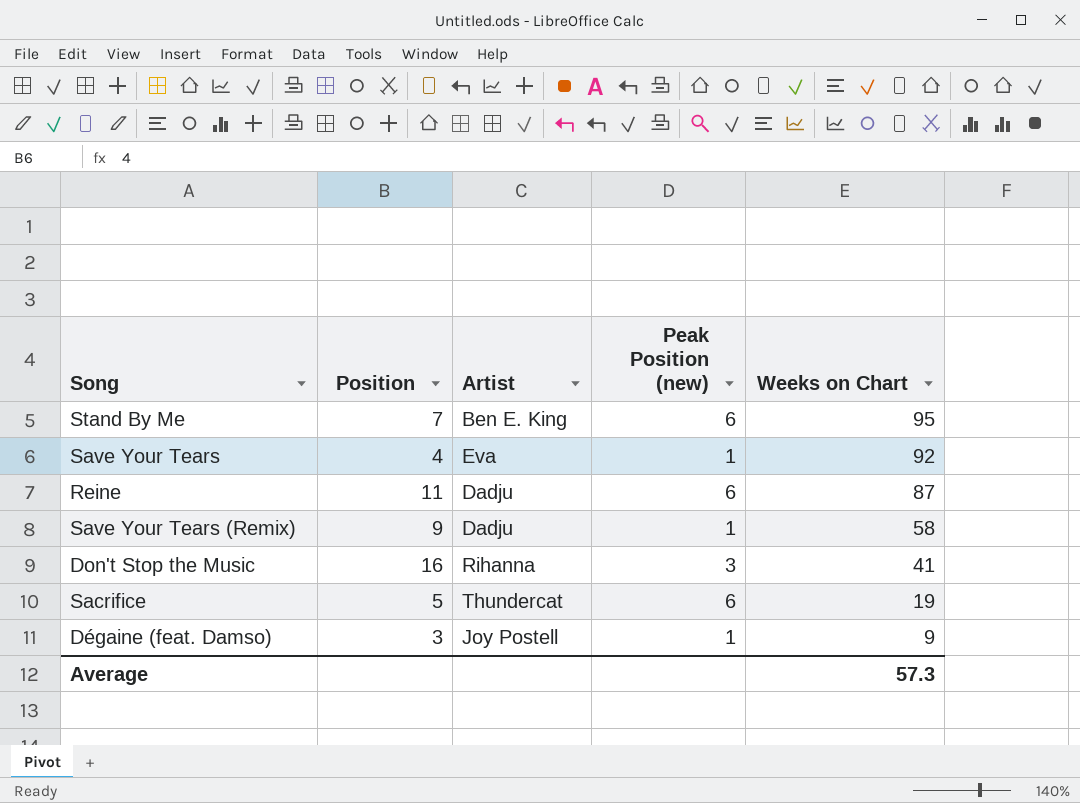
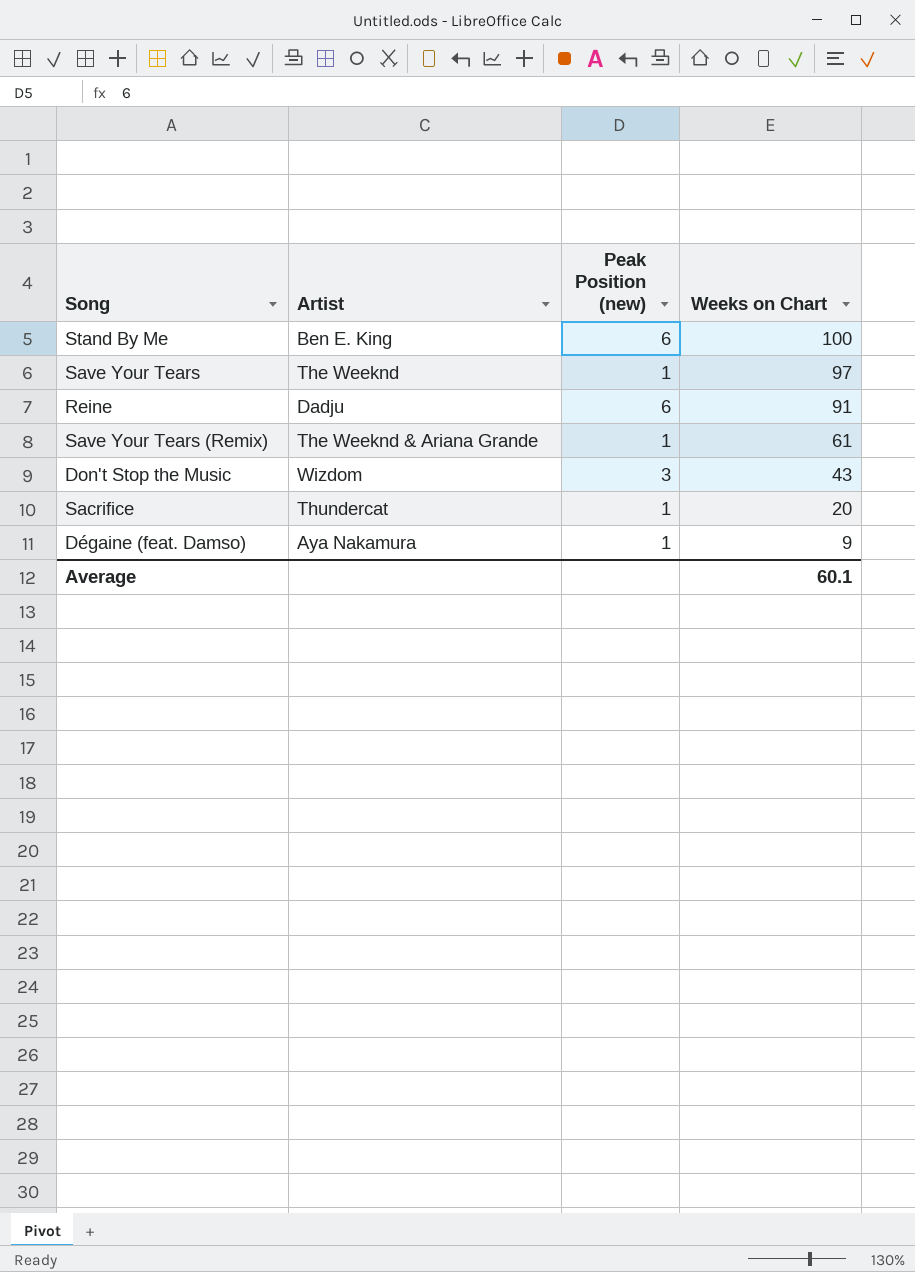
column Position | position: 2 -> none
Stand By Me | Weeks on Chart: 95 -> 100
Save Your Tears | Artist: Eva -> The Weeknd
Save Your Tears | Weeks on Chart: 92 -> 97
Reine | Weeks on Chart: 87 -> 91
Save Your Tears (Remix) | Artist: Dadju -> The Weeknd & Ariana Grande
Save Your Tears (Remix) | Weeks on Chart: 58 -> 61
Don't Stop the Music | Artist: Rihanna -> Wizdom
Don't Stop the Music | Weeks on Chart: 41 -> 43
Sacrifice | Peak Position (new): 6 -> 1
Sacrifice | Weeks on Chart: 19 -> 20
Dégaine (feat. Damso) | Artist: Joy Postell -> Aya Nakamura
Average | Weeks on Chart: 57.3 -> 60.1

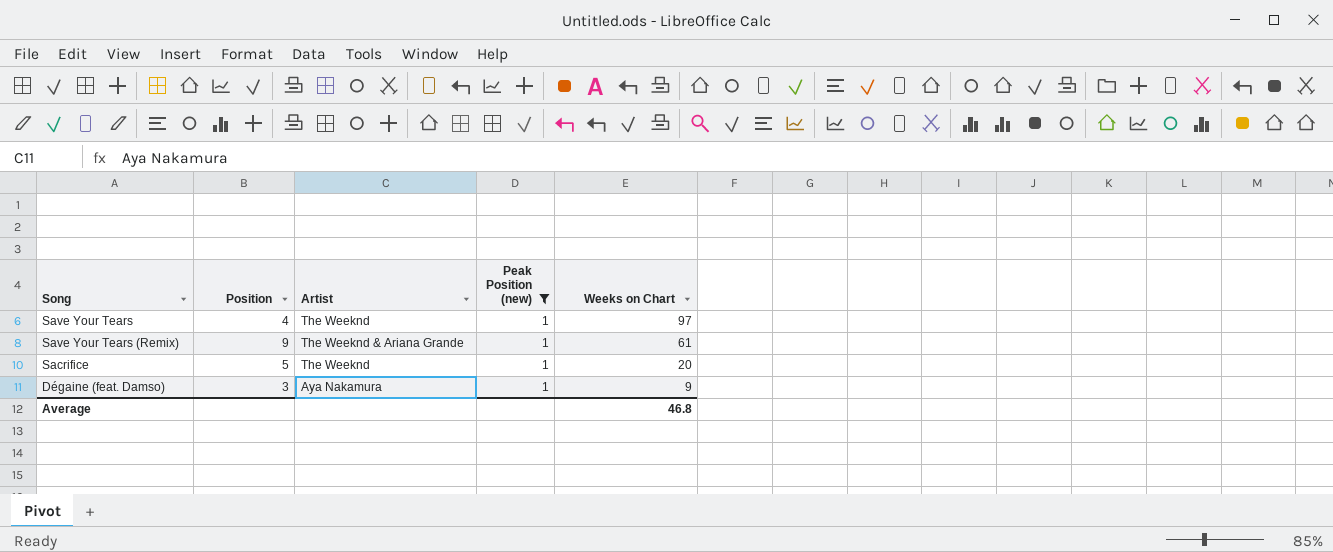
filter: none -> Peak Position (new) = 1
column Position | position: none -> 2
Sacrifice | Artist: Thundercat -> The Weeknd
Average | Weeks on Chart: 60.1 -> 46.8

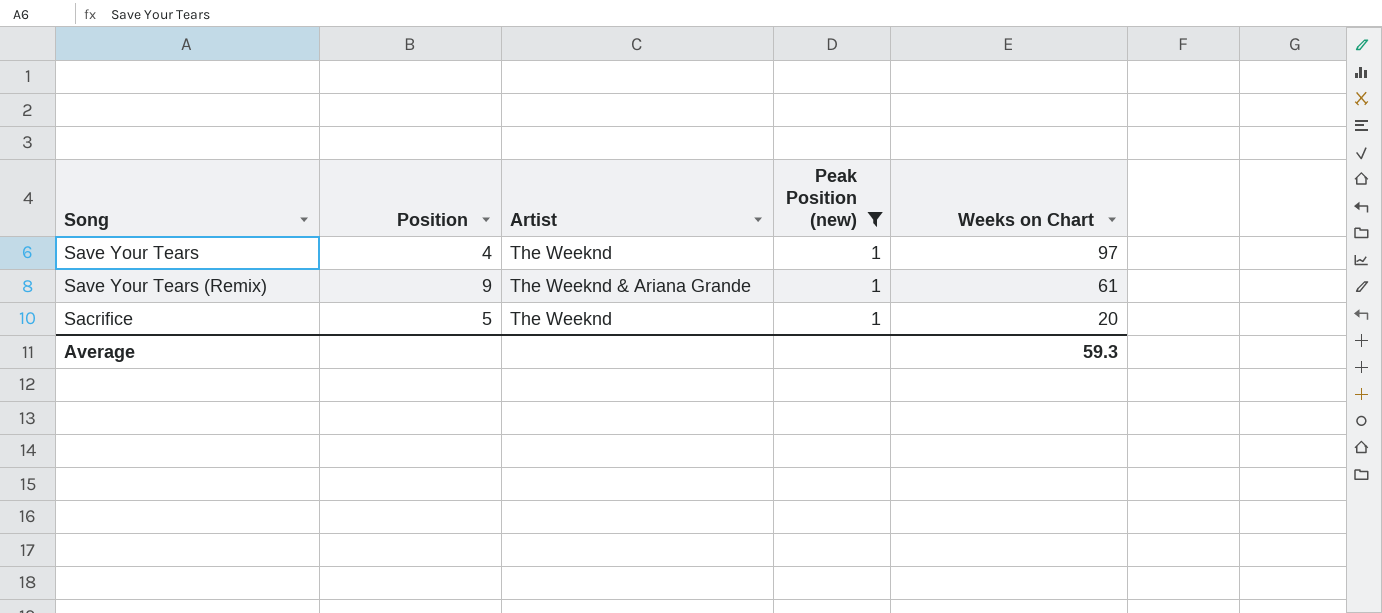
row Dégaine (feat. Damso): 3 | Aya Nakamura | 1 | 9 -> none
Average | Weeks on Chart: 46.8 -> 59.3

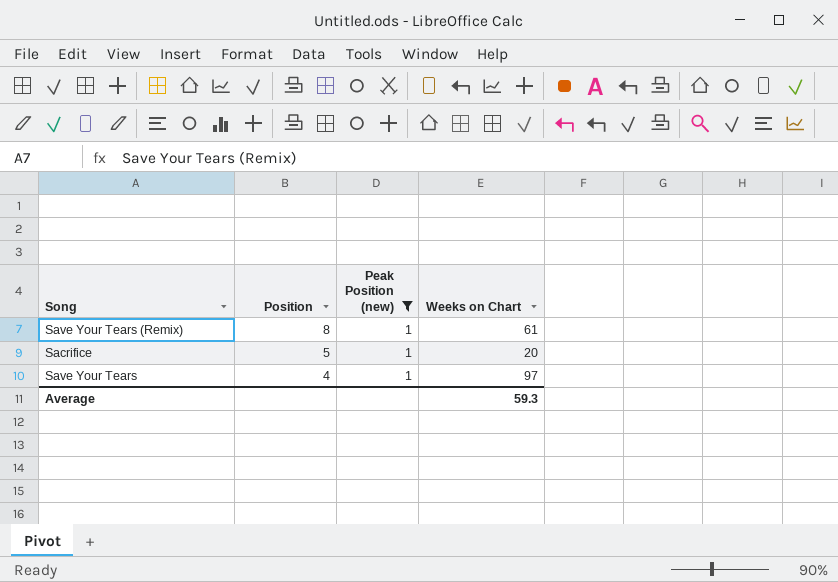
row order: Weeks on Chart descending -> Position descending
column Artist | position: 3 -> none
Save Your Tears (Remix) | Position: 9 -> 8

